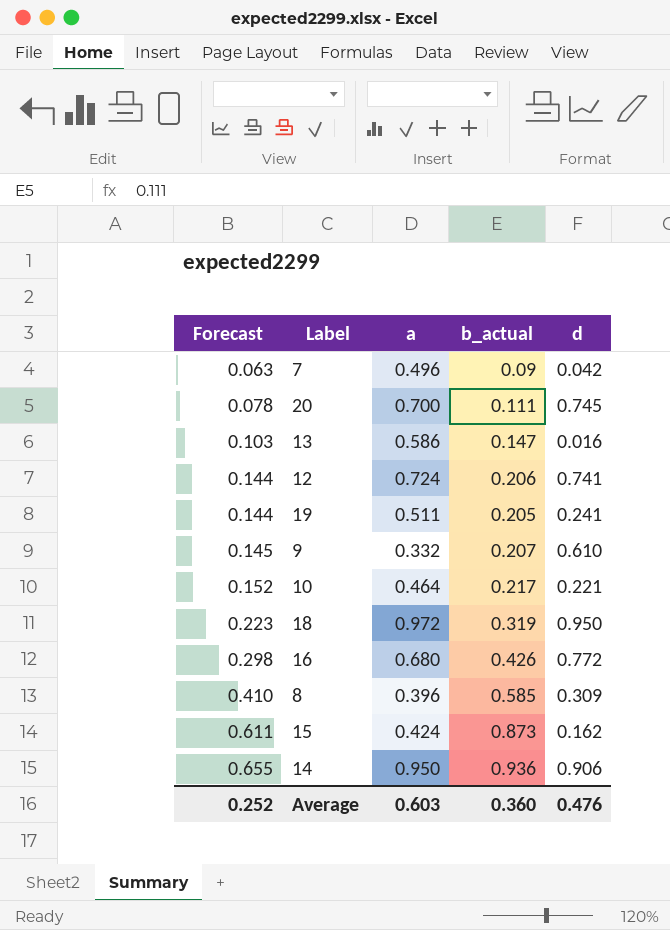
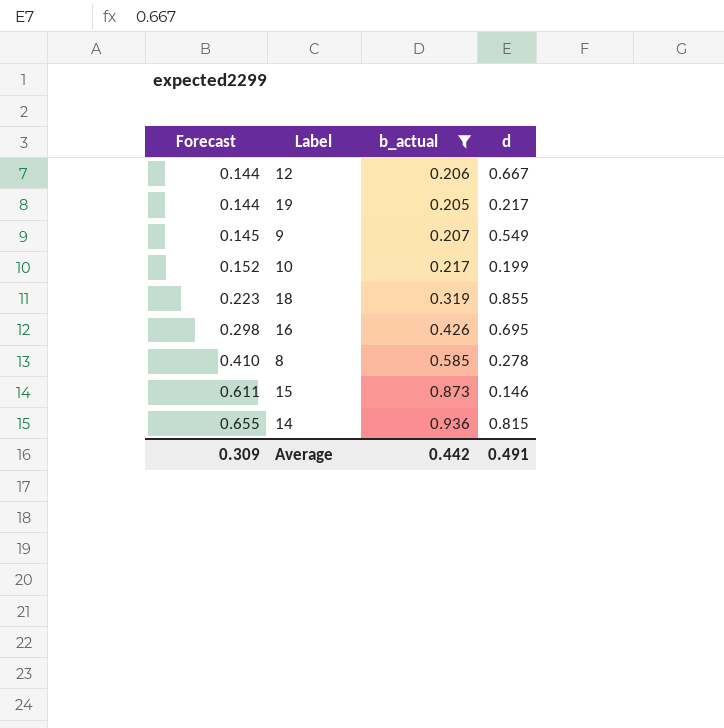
filter: none -> b_actual >= 0.205
column a | position: 3 -> none
12 | d: 0.741 -> 0.667
19 | d: 0.241 -> 0.217
9 | d: 0.610 -> 0.549
10 | d: 0.221 -> 0.199
18 | d: 0.950 -> 0.855
16 | d: 0.772 -> 0.695
8 | d: 0.309 -> 0.278
15 | d: 0.162 -> 0.146
14 | d: 0.906 -> 0.815
Average | Forecast: 0.252 -> 0.309
Average | b_actual: 0.360 -> 0.442
Average | d: 0.476 -> 0.491

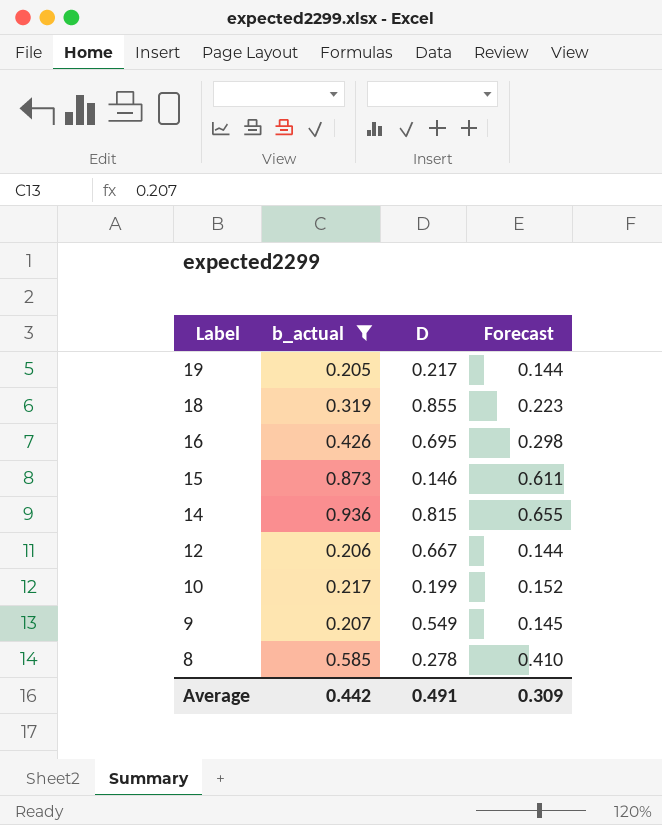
row order: Forecast ascending -> Label descending
column name: d -> D
column Forecast | position: 1 -> 4

